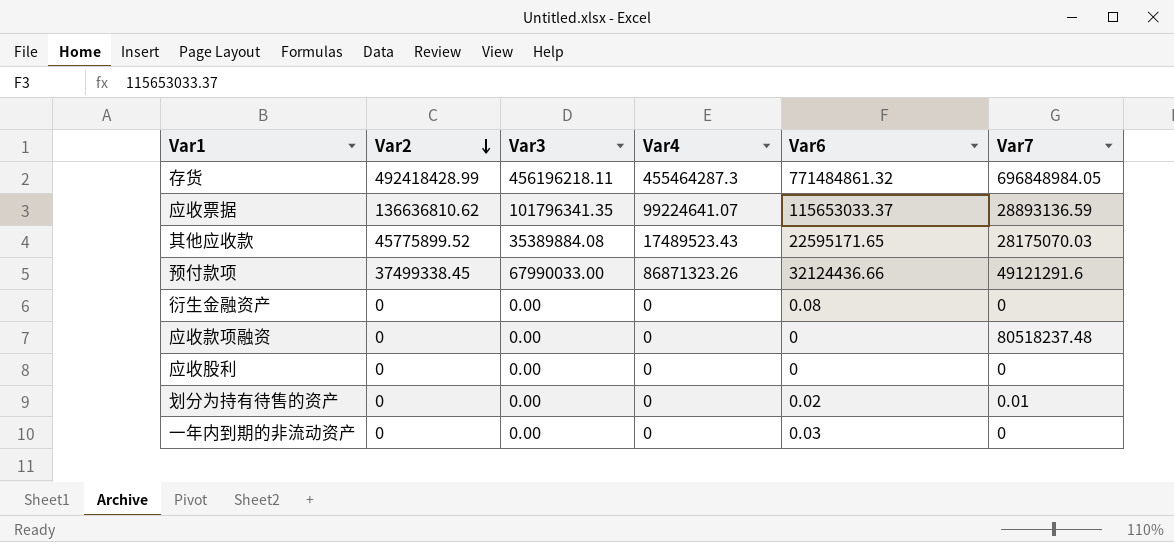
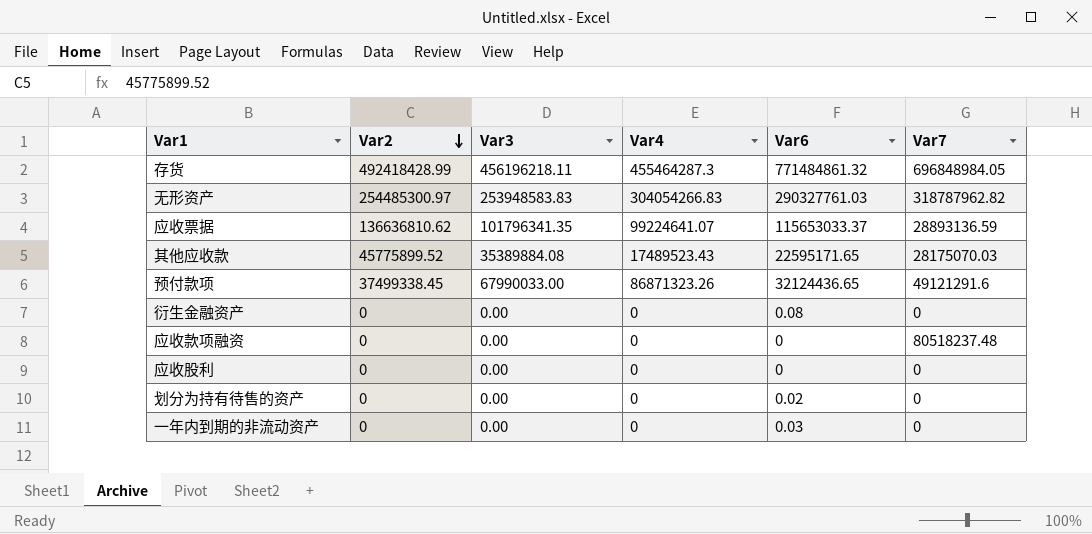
row 无形资产: none -> 254485300.97 | 253948583.83 | 304054266.83 | 290327761.03 | 318787962.82
预付款项 | Var6: 32124436.66 -> 32124436.65
划分为持有待售的资产 | Var7: 0.01 -> 0

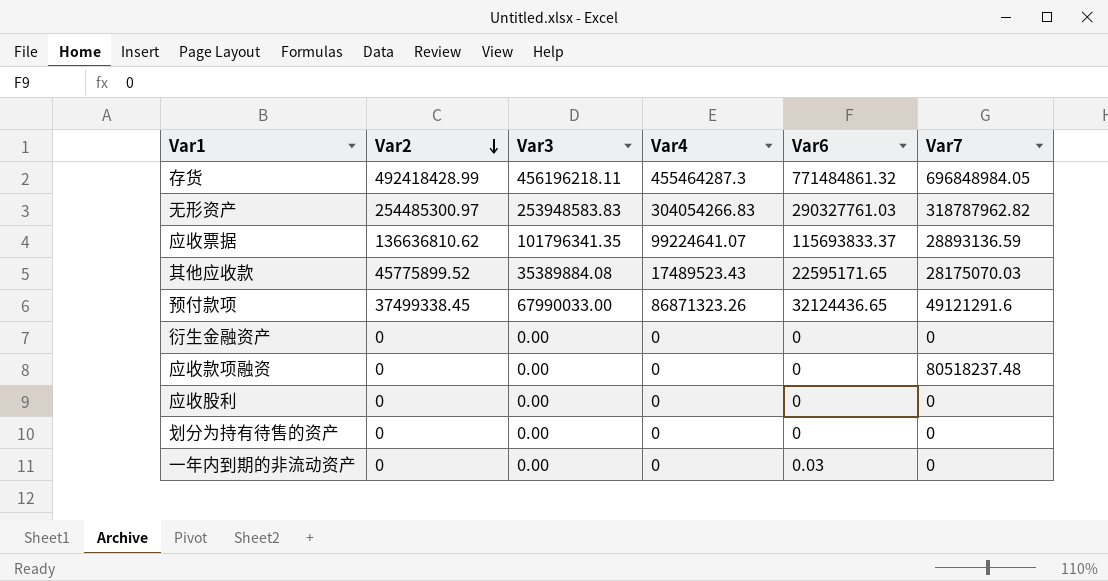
应收票据 | Var6: 115653033.37 -> 115693833.37
衍生金融资产 | Var6: 0.08 -> 0
划分为持有待售的资产 | Var6: 0.02 -> 0

